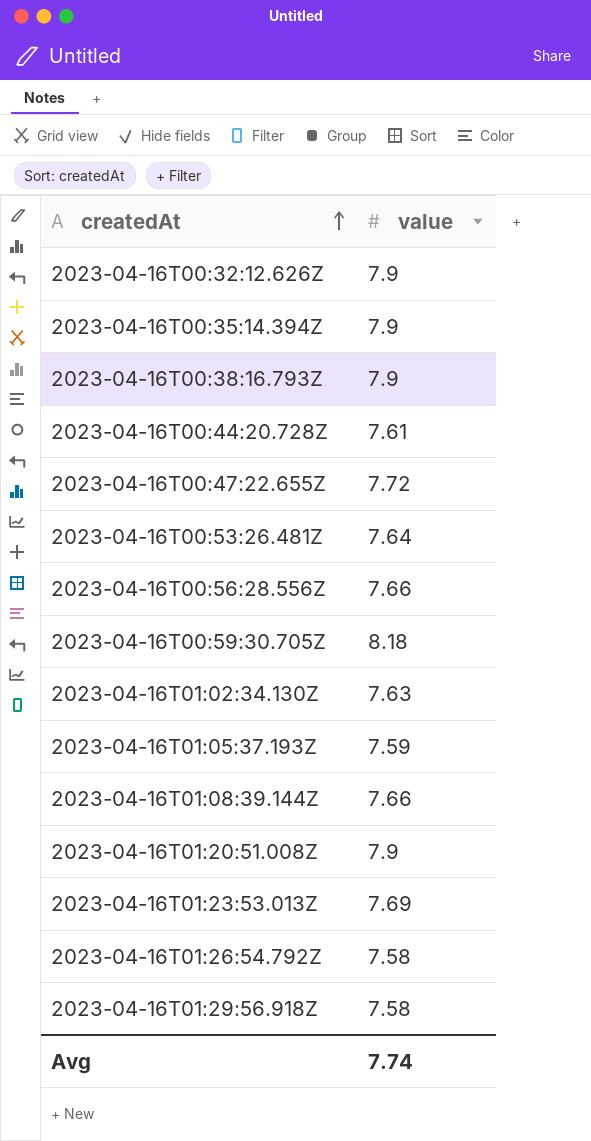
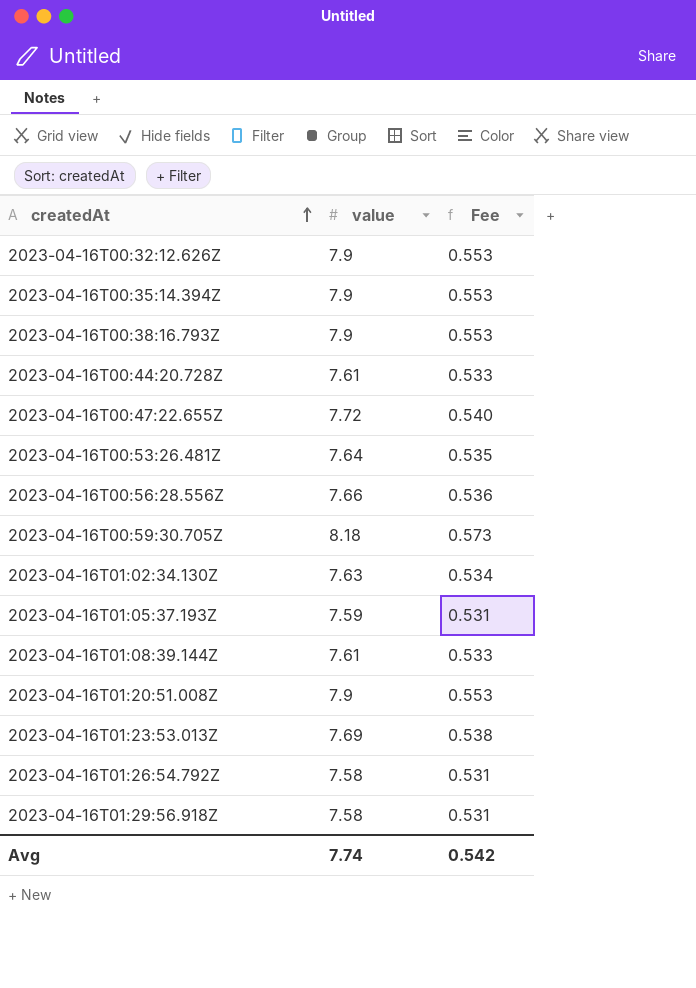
column Fee | formula: none -> [value] * 0.07
2023-04-16T01:08:39.144Z | value: 7.66 -> 7.61

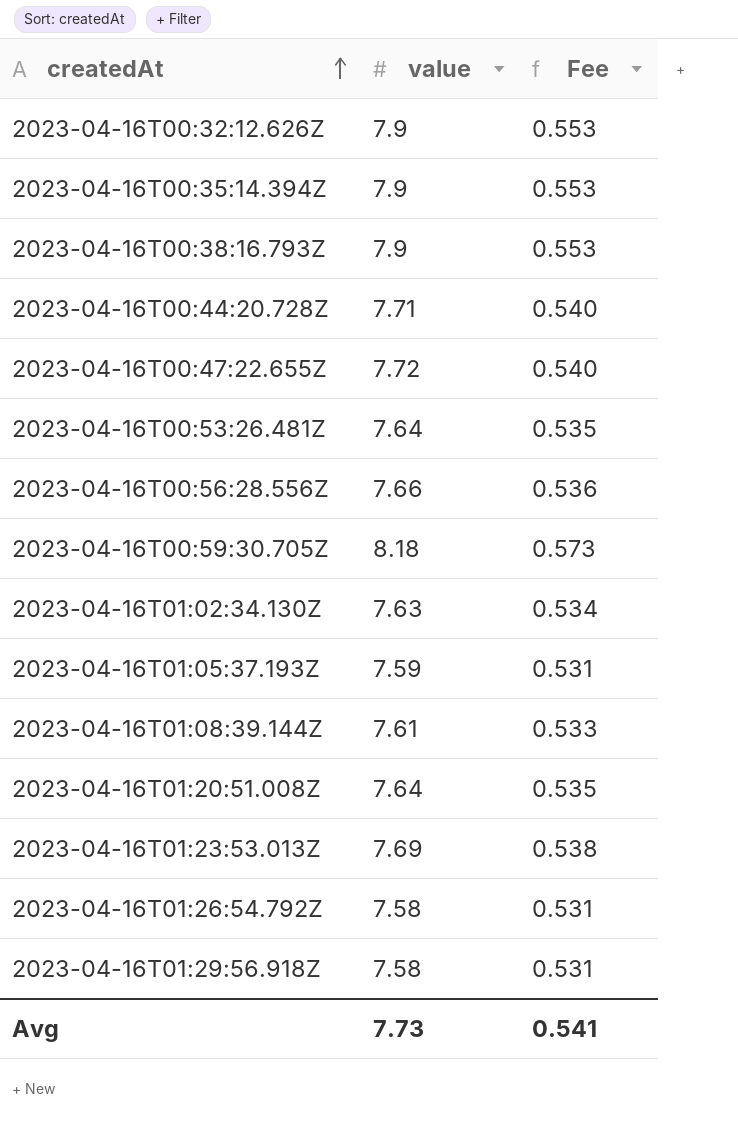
2023-04-16T00:44:20.728Z | value: 7.61 -> 7.71
2023-04-16T00:44:20.728Z | Fee: 0.533 -> 0.540
2023-04-16T01:20:51.008Z | value: 7.9 -> 7.64
2023-04-16T01:20:51.008Z | Fee: 0.553 -> 0.535
Avg | value: 7.74 -> 7.73
Avg | Fee: 0.542 -> 0.541

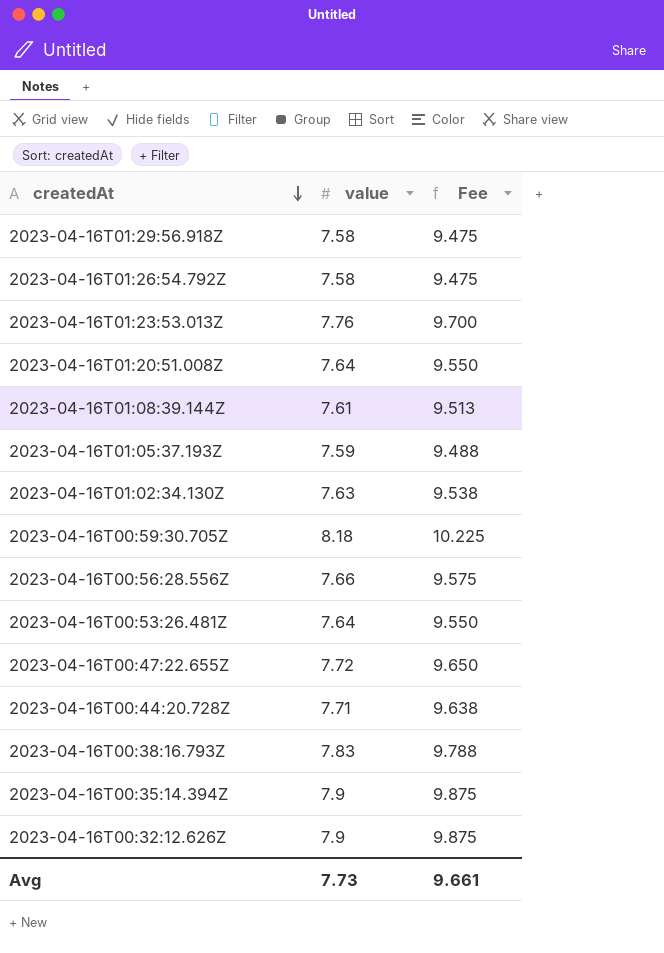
row order: createdAt ascending -> createdAt descending
column Fee | formula: [value] * 0.07 -> [value] * 1.25
2023-04-16T01:23:53.013Z | value: 7.69 -> 7.76
2023-04-16T00:38:16.793Z | value: 7.9 -> 7.83
Avg | Fee: 0.541 -> 9.661

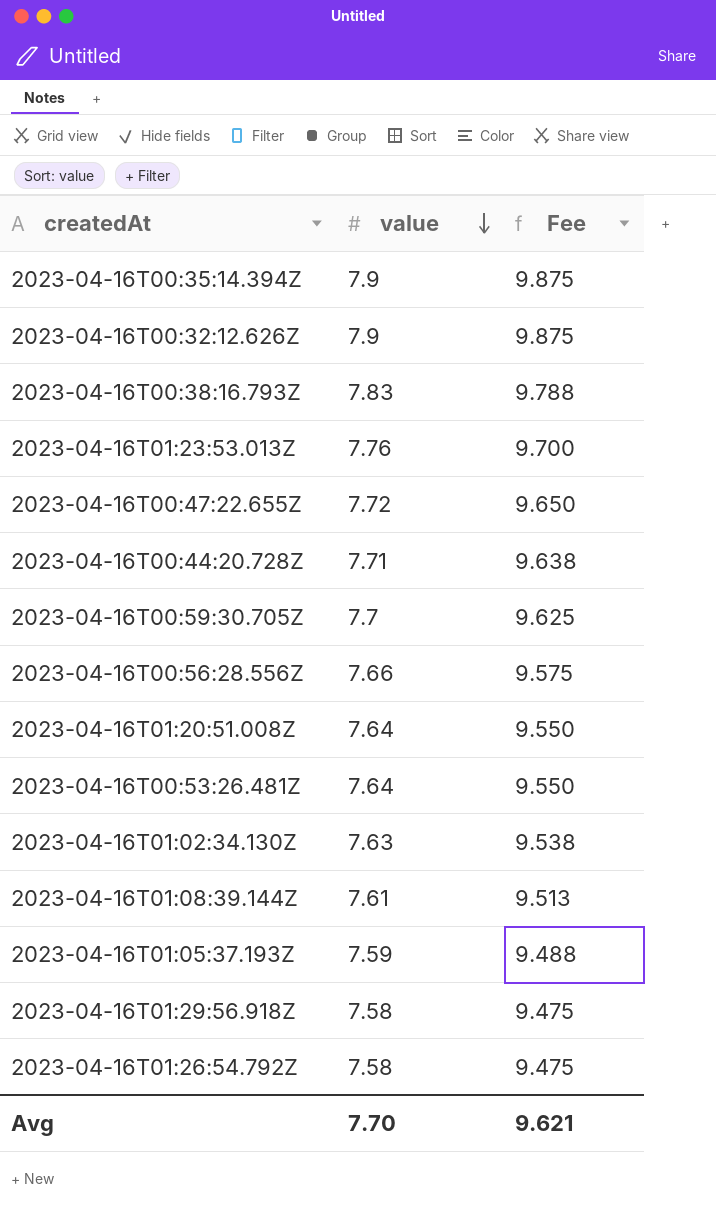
row order: createdAt descending -> value descending
2023-04-16T00:59:30.705Z | value: 8.18 -> 7.7
2023-04-16T00:59:30.705Z | Fee: 10.225 -> 9.625
Avg | value: 7.73 -> 7.70
Avg | Fee: 9.661 -> 9.621

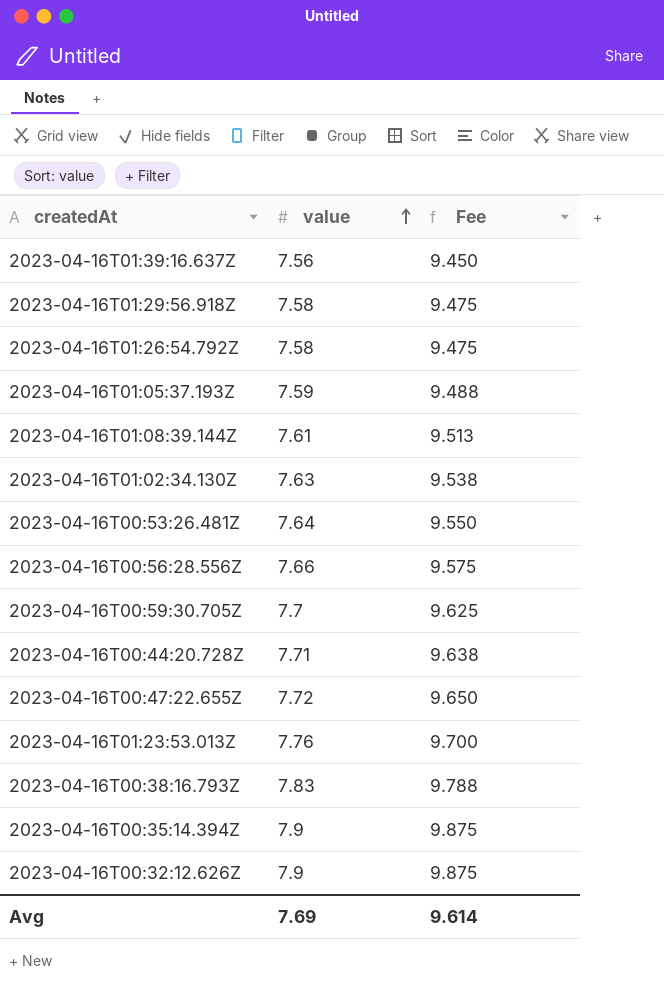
row order: value descending -> value ascending
row 2023-04-16T01:20:51.008Z: 7.64 | 9.550 -> none
row 2023-04-16T01:39:16.637Z: none -> 7.56 | 9.450
Avg | value: 7.70 -> 7.69
Avg | Fee: 9.621 -> 9.614

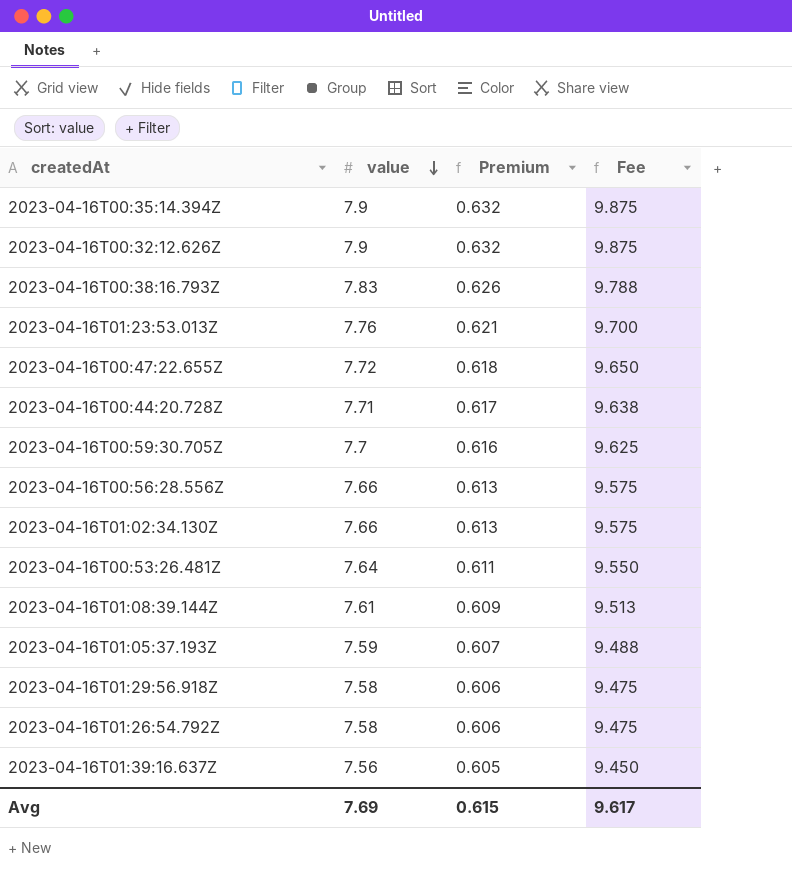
row order: value ascending -> value descending
column Premium | formula: none -> [value] * 0.08
2023-04-16T01:02:34.130Z | value: 7.63 -> 7.66
2023-04-16T01:02:34.130Z | Fee: 9.538 -> 9.575
Avg | Fee: 9.614 -> 9.617

